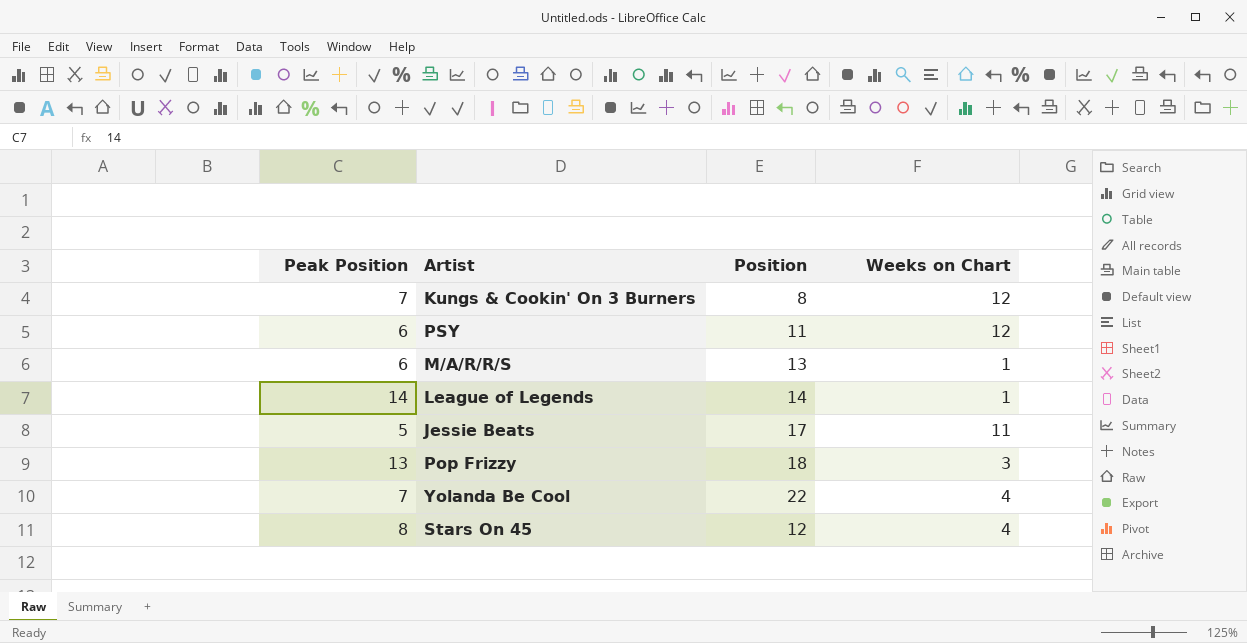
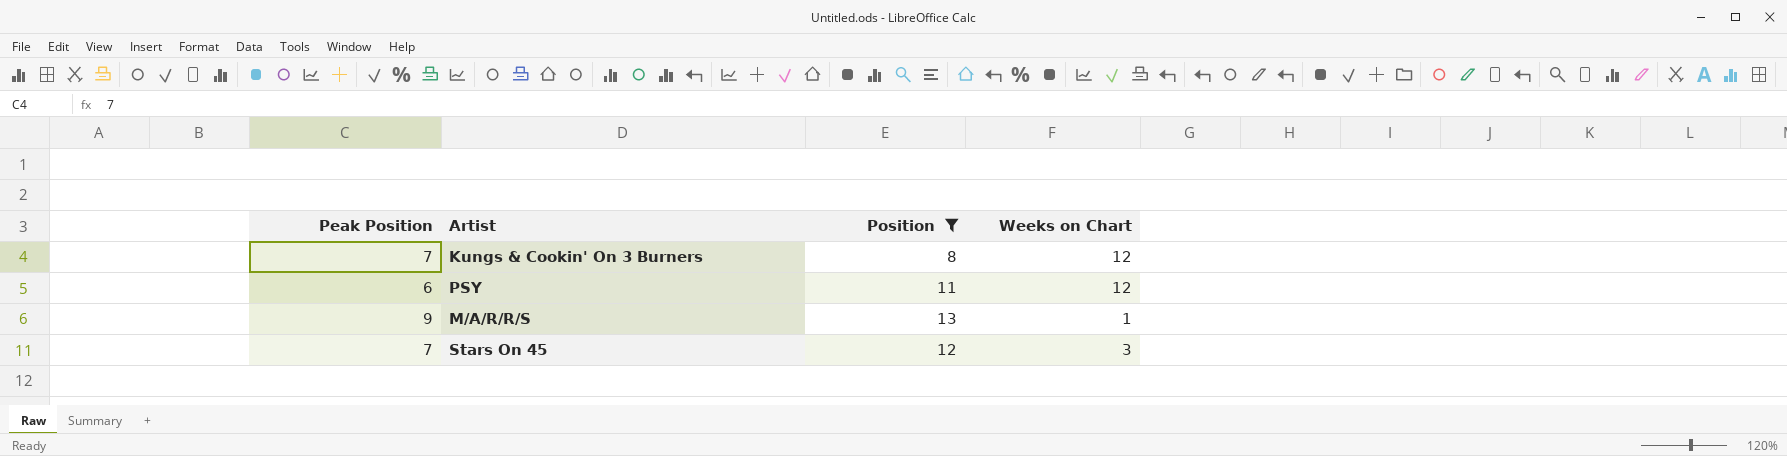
filter: none -> Position <= 13
M/A/R/R/S | Peak Position: 6 -> 9
Stars On 45 | Peak Position: 8 -> 7
Stars On 45 | Weeks on Chart: 4 -> 3

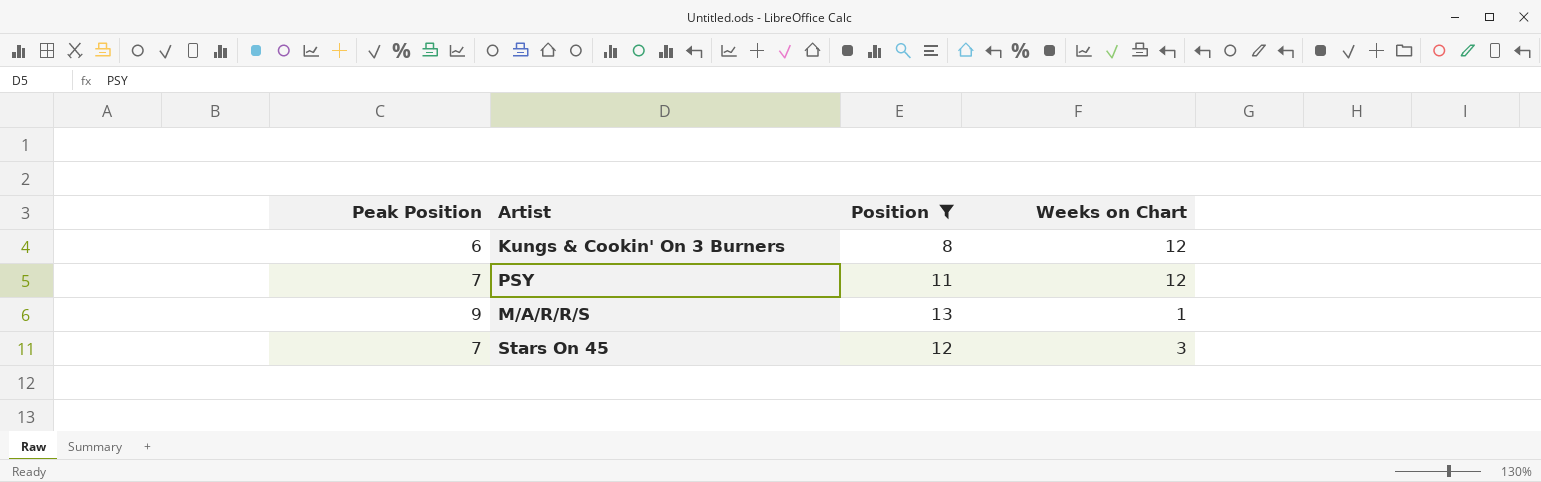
Kungs & Cookin' On 3 Burners | Peak Position: 7 -> 6
PSY | Peak Position: 6 -> 7

